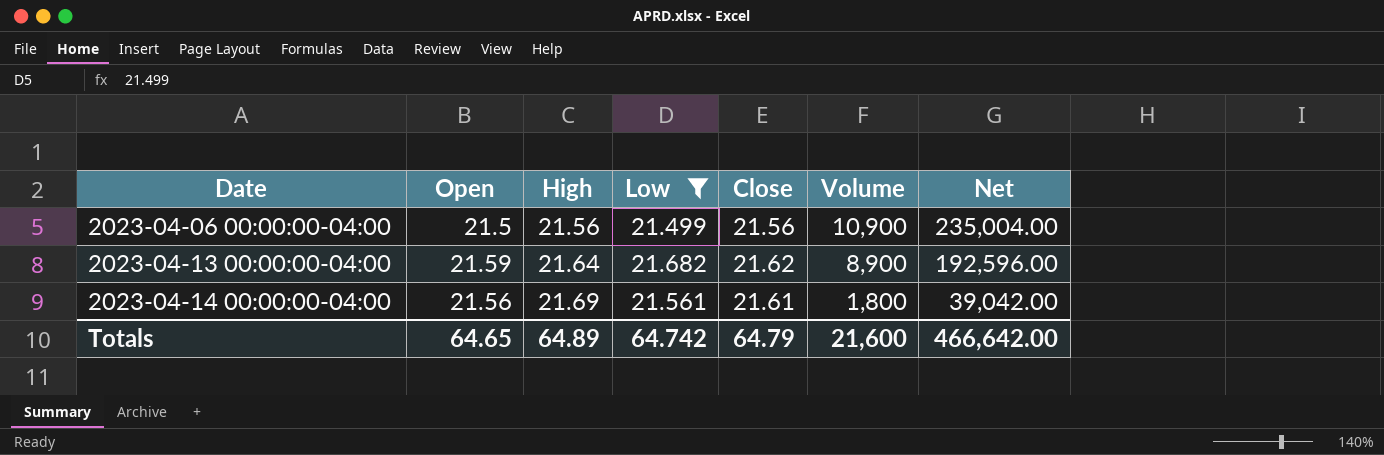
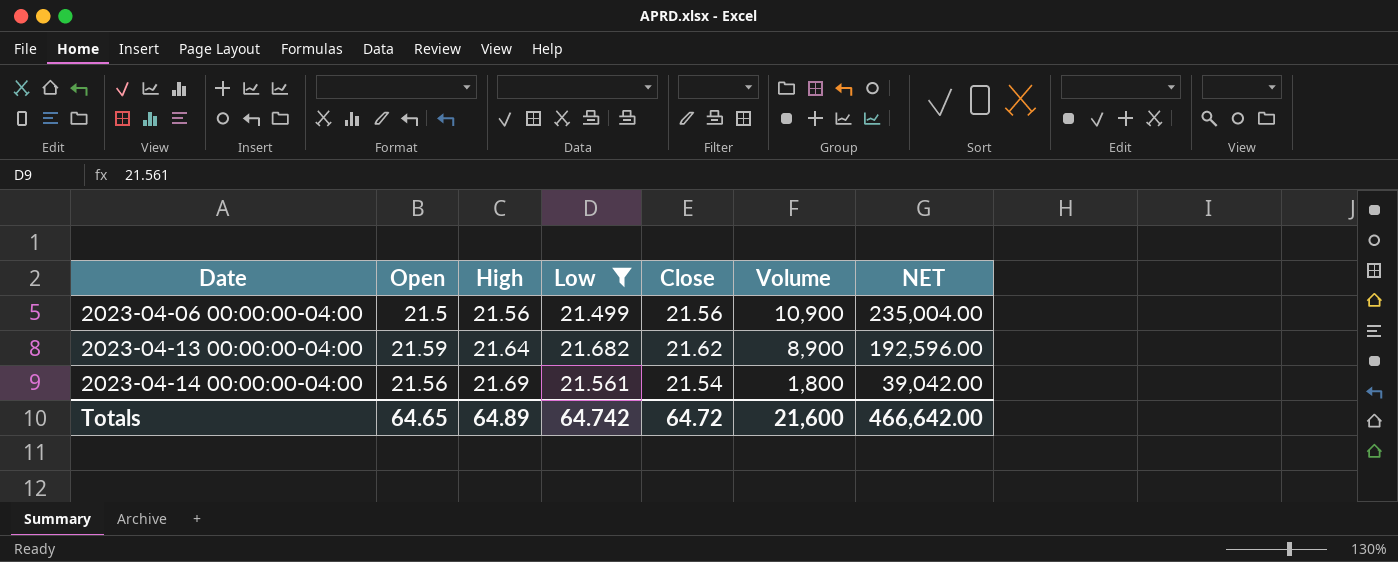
column name: Net -> NET
2023-04-14 00:00:00-04:00 | Close: 21.61 -> 21.54
Totals | Close: 64.79 -> 64.72

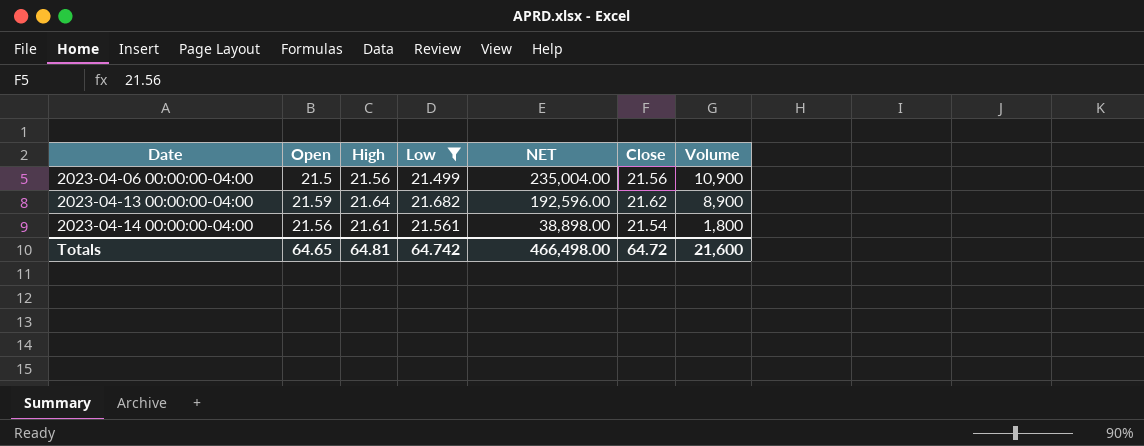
column NET | position: 7 -> 5
2023-04-14 00:00:00-04:00 | High: 21.69 -> 21.61
2023-04-14 00:00:00-04:00 | NET: 39,042.00 -> 38,898.00
Totals | High: 64.89 -> 64.81
Totals | NET: 466,642.00 -> 466,498.00

